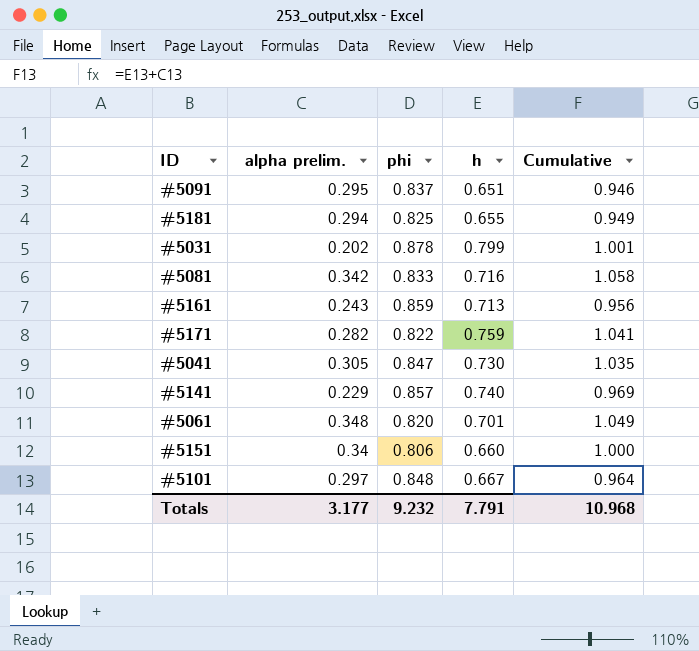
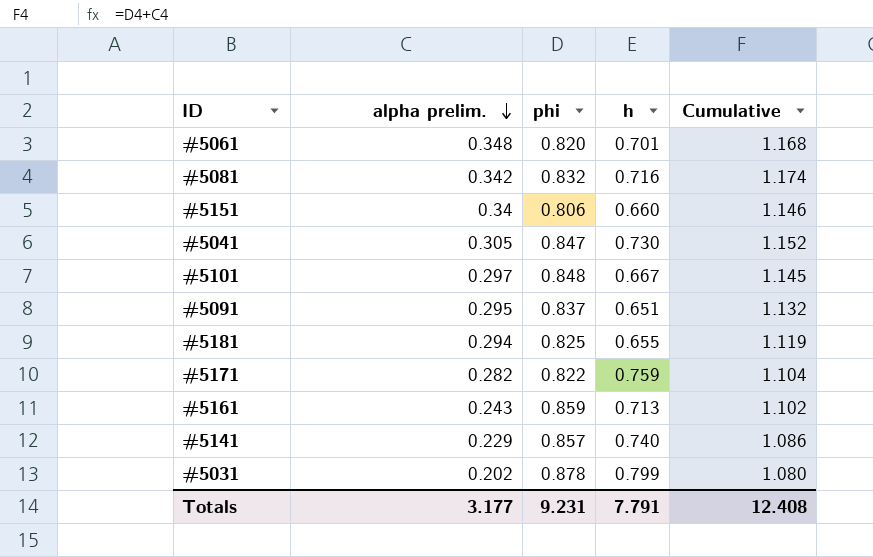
row order: none -> alpha prelim. descending
column Cumulative | formula: [alpha prelim.] + [h] -> [alpha prelim.] + [phi]
#5081 | phi: 0.833 -> 0.832
Totals | phi: 9.232 -> 9.231
Totals | Cumulative: 10.968 -> 12.408

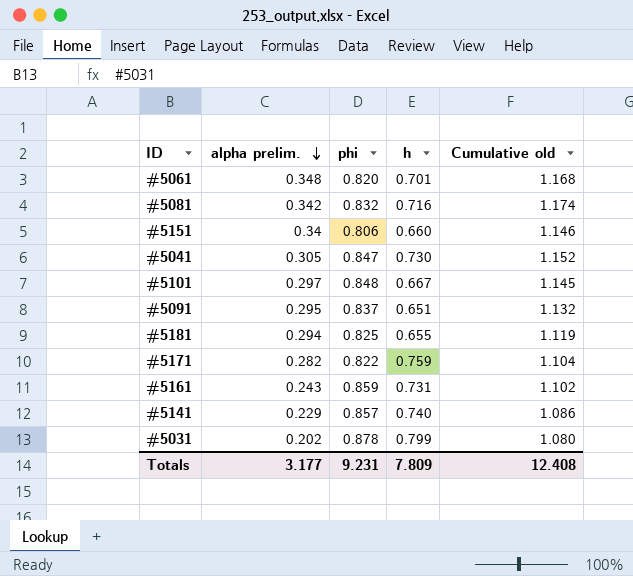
column name: Cumulative -> Cumulative old
#5161 | h: 0.713 -> 0.731
Totals | h: 7.791 -> 7.809

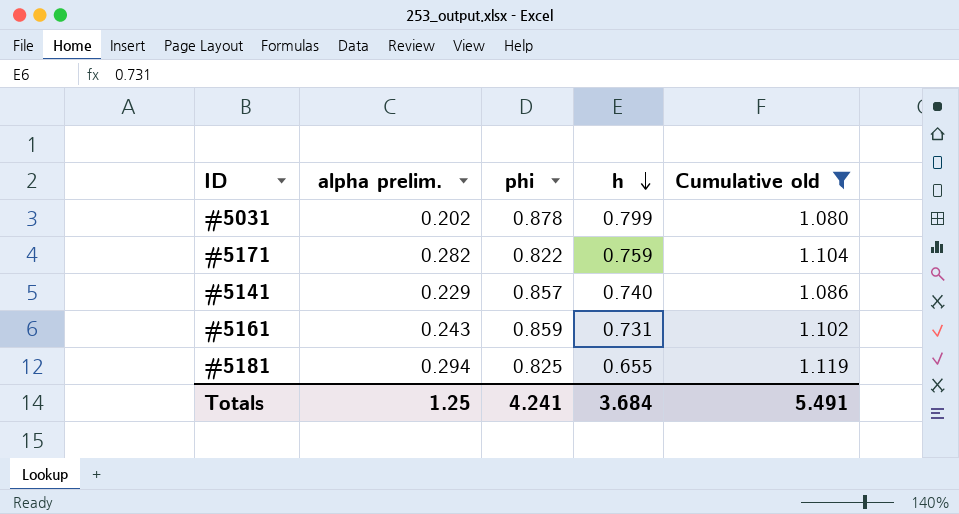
filter: none -> Cumulative old <= 1.119
row order: alpha prelim. descending -> h descending
Totals | alpha prelim.: 3.177 -> 1.25
Totals | phi: 9.231 -> 4.241
Totals | h: 7.809 -> 3.684
Totals | Cumulative old: 12.408 -> 5.491

